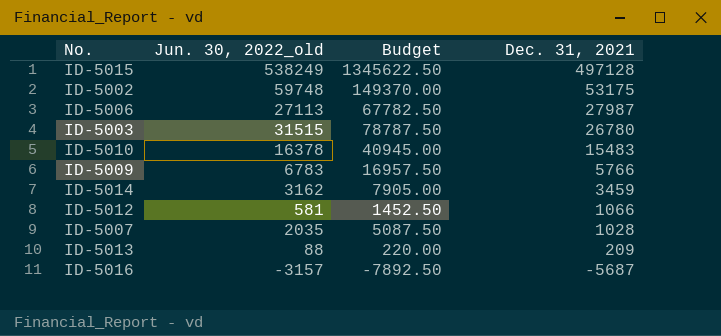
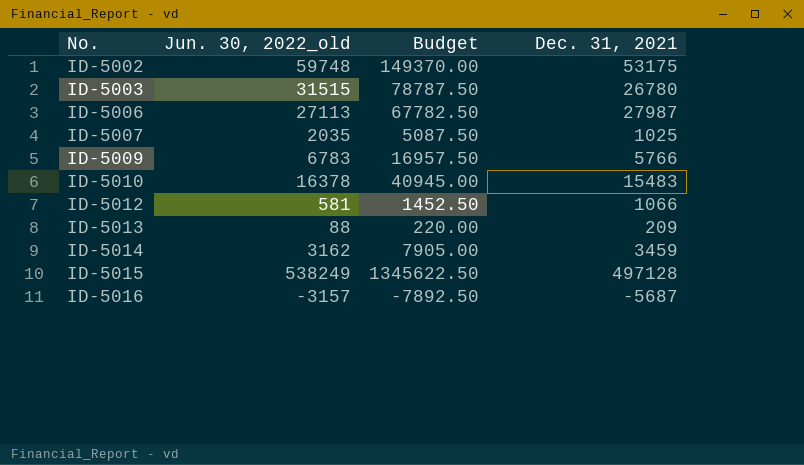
row order: Dec. 31, 2021 descending -> No. ascending
ID-5007 | Dec. 31, 2021: 1028 -> 1025

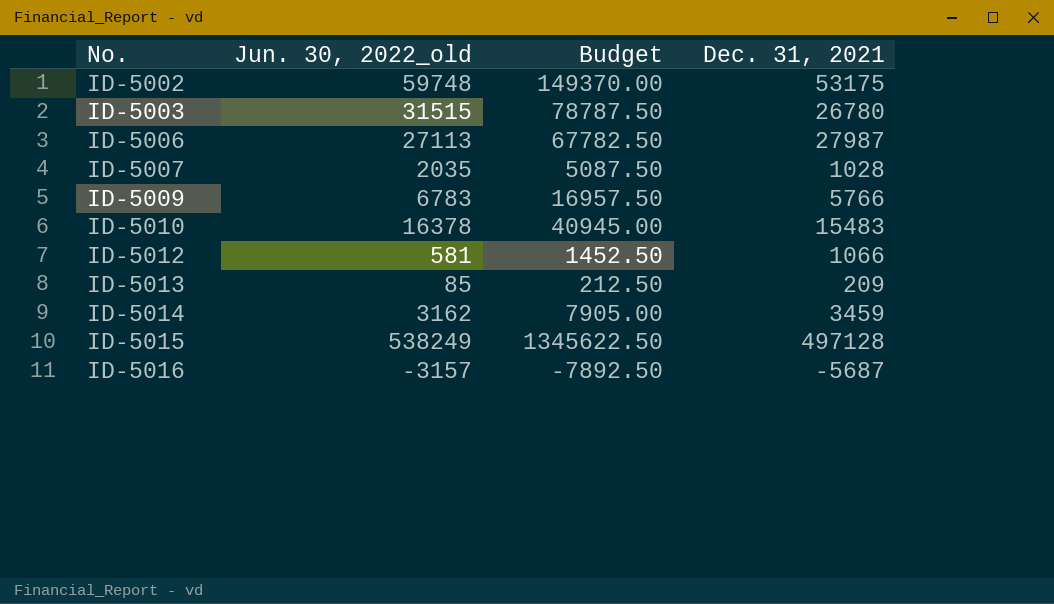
ID-5007 | Dec. 31, 2021: 1025 -> 1028
ID-5013 | Jun. 30, 2022_old: 88 -> 85
ID-5013 | Budget: 220.00 -> 212.50

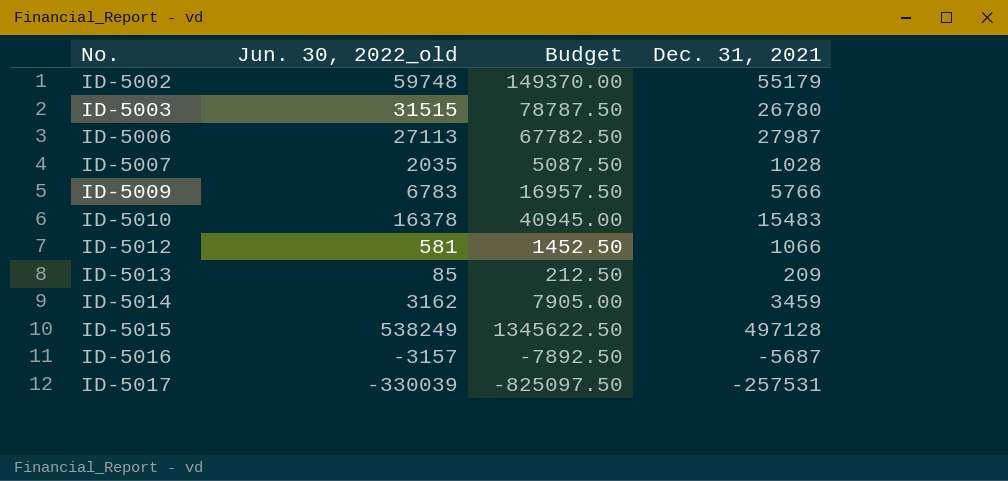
ID-5002 | Dec. 31, 2021: 53175 -> 55179
row ID-5017: none -> -330039 | -825097.50 | -257531

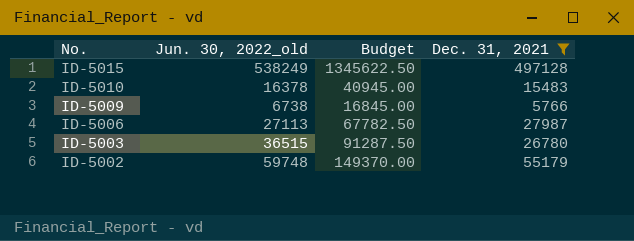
filter: none -> Dec. 31, 2021 >= 5766
row order: No. ascending -> No. descending
ID-5009 | Jun. 30, 2022_old: 6783 -> 6738
ID-5009 | Budget: 16957.50 -> 16845.00
ID-5003 | Jun. 30, 2022_old: 31515 -> 36515
ID-5003 | Budget: 78787.50 -> 91287.50

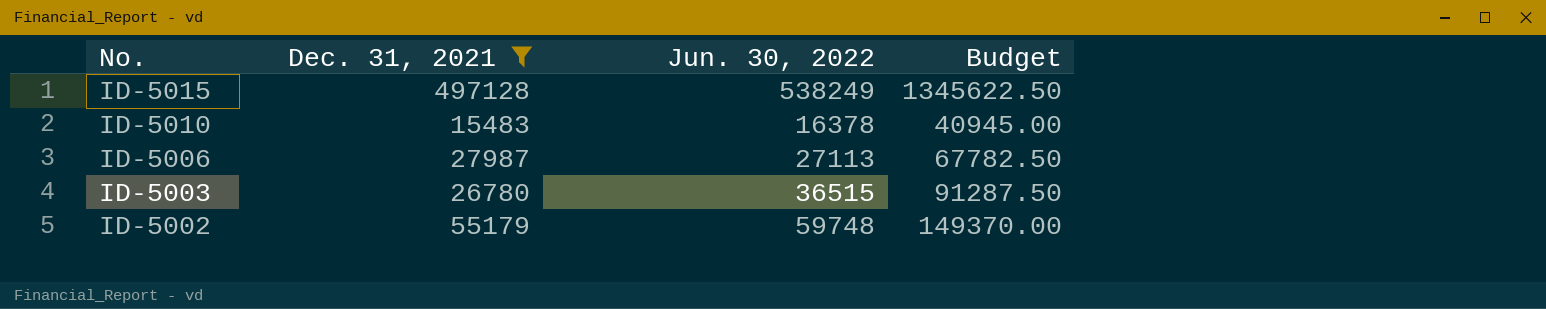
column Dec. 31, 2021 | position: 4 -> 2
column name: Jun. 30, 2022_old -> Jun. 30, 2022
row ID-5009: 6738 | 16845.00 | 5766 -> none

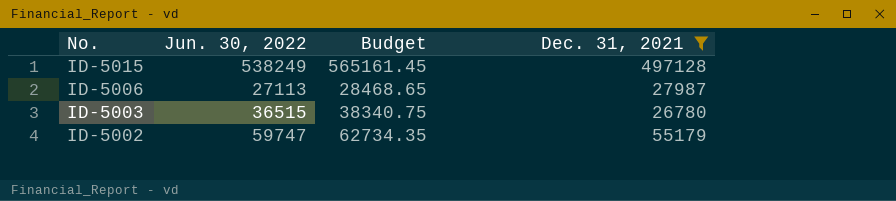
column Budget | formula: [Jun. 30, 2022] * 2.5 -> [Jun. 30, 2022] * 1.05
column Dec. 31, 2021 | position: 2 -> 4
row ID-5010: 15483 | 16378 | 40945.00 -> none
ID-5002 | Jun. 30, 2022: 59748 -> 59747

